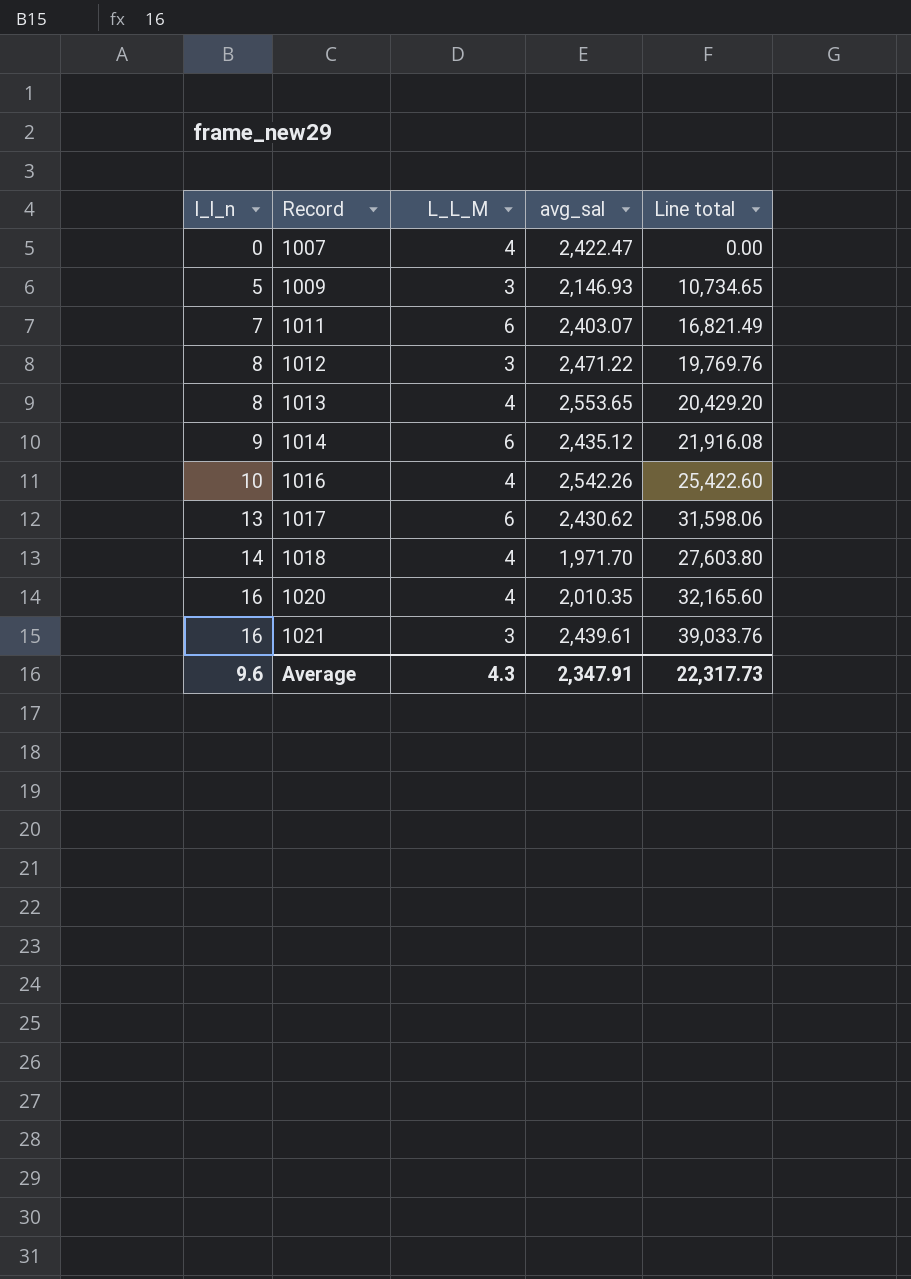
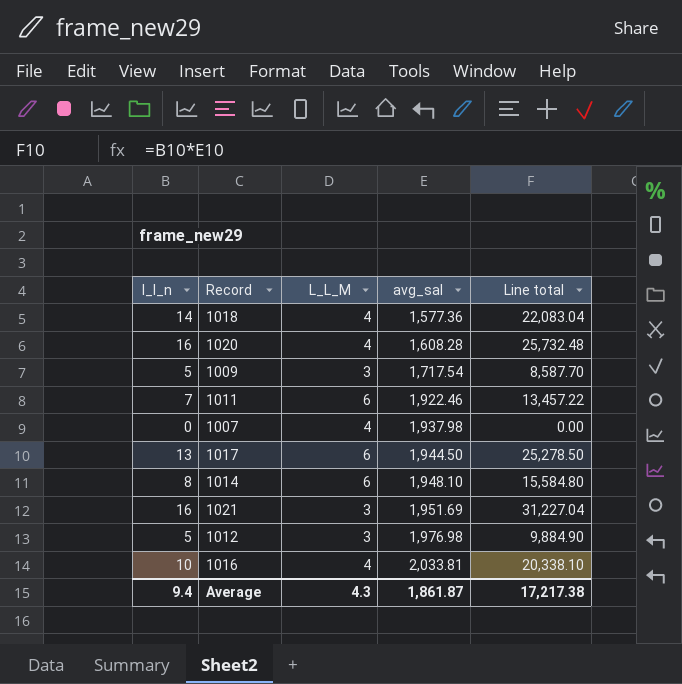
row order: l_l_n ascending -> avg_sal ascending
row 1013: 8 | 4 | 2,553.65 | 20,429.20 -> none
1018 | avg_sal: 1,971.70 -> 1,577.36
1018 | Line total: 27,603.80 -> 22,083.04
1020 | avg_sal: 2,010.35 -> 1,608.28
1020 | Line total: 32,165.60 -> 25,732.48
1009 | avg_sal: 2,146.93 -> 1,717.54
1009 | Line total: 10,734.65 -> 8,587.70
1011 | avg_sal: 2,403.07 -> 1,922.46
1011 | Line total: 16,821.49 -> 13,457.22
1007 | avg_sal: 2,422.47 -> 1,937.98
1017 | avg_sal: 2,430.62 -> 1,944.50
1017 | Line total: 31,598.06 -> 25,278.50
1014 | l_l_n: 9 -> 8
1014 | avg_sal: 2,435.12 -> 1,948.10
1014 | Line total: 21,916.08 -> 15,584.80
1021 | avg_sal: 2,439.61 -> 1,951.69
1021 | Line total: 39,033.76 -> 31,227.04
1012 | l_l_n: 8 -> 5
1012 | avg_sal: 2,471.22 -> 1,976.98
1012 | Line total: 19,769.76 -> 9,884.90
1016 | avg_sal: 2,542.26 -> 2,033.81
1016 | Line total: 25,422.60 -> 20,338.10
Average | l_l_n: 9.6 -> 9.4
Average | avg_sal: 2,347.91 -> 1,861.87
Average | Line total: 22,317.73 -> 17,217.38

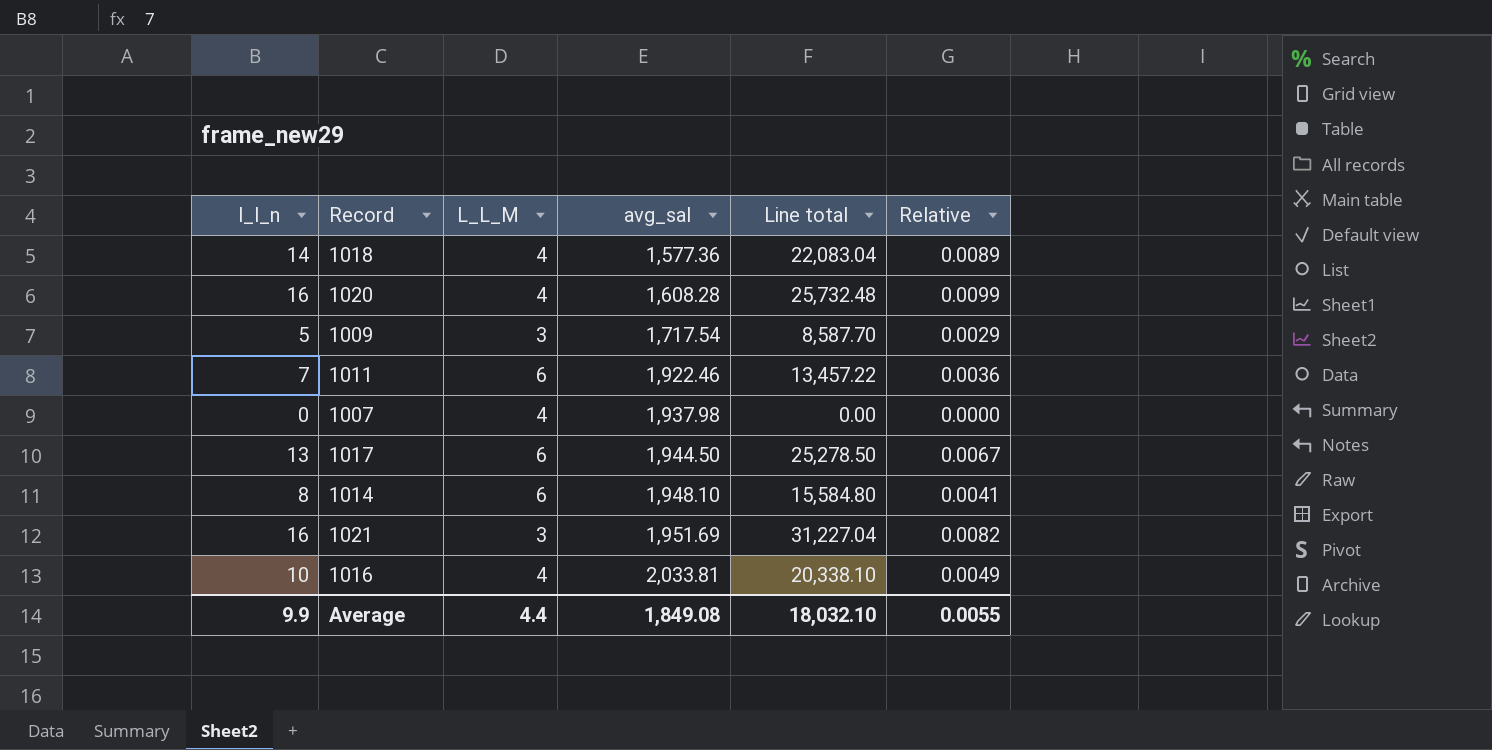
column Relative | formula: none -> [l_l_n] / [avg_sal]
row 1012: 5 | 3 | 1,976.98 | 9,884.90 -> none
Average | l_l_n: 9.4 -> 9.9
Average | L_L_M: 4.3 -> 4.4
Average | avg_sal: 1,861.87 -> 1,849.08
Average | Line total: 17,217.38 -> 18,032.10

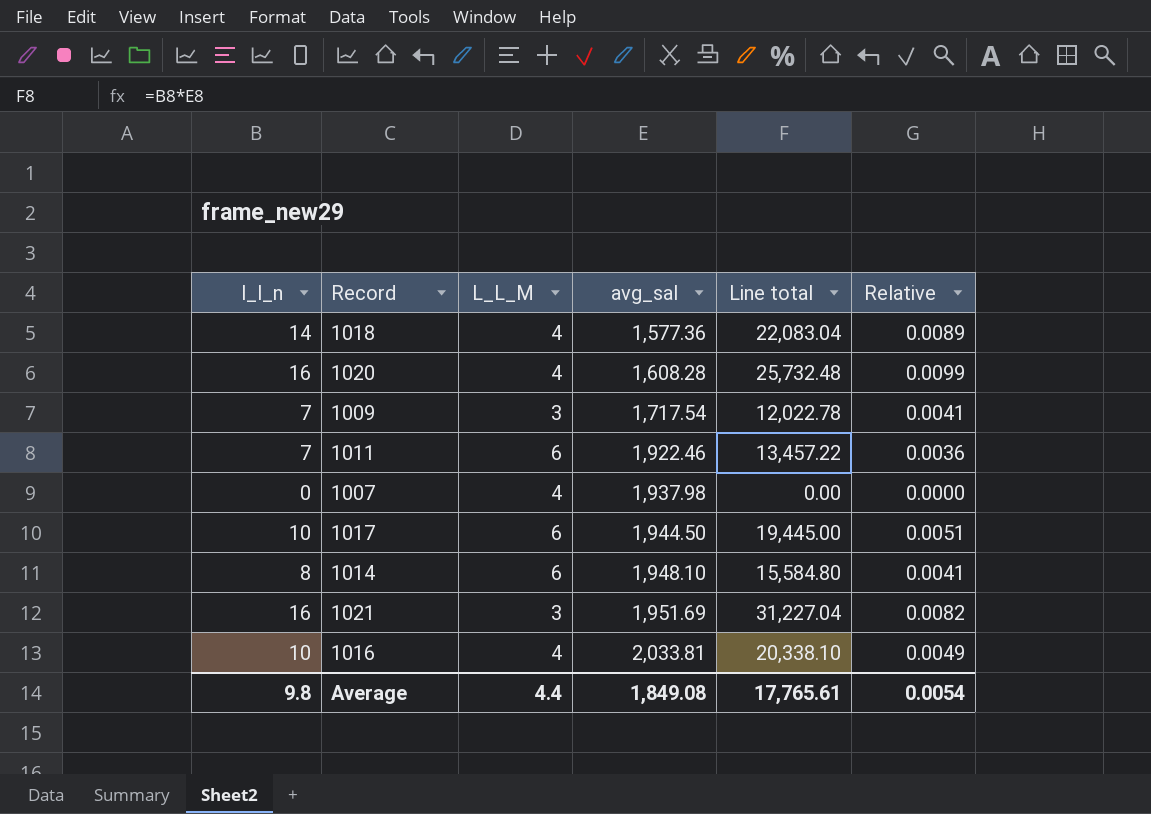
1009 | l_l_n: 5 -> 7
1009 | Line total: 8,587.70 -> 12,022.78
1009 | Relative: 0.0029 -> 0.0041
1017 | l_l_n: 13 -> 10
1017 | Line total: 25,278.50 -> 19,445.00
1017 | Relative: 0.0067 -> 0.0051
Average | l_l_n: 9.9 -> 9.8
Average | Line total: 18,032.10 -> 17,765.61
Average | Relative: 0.0055 -> 0.0054

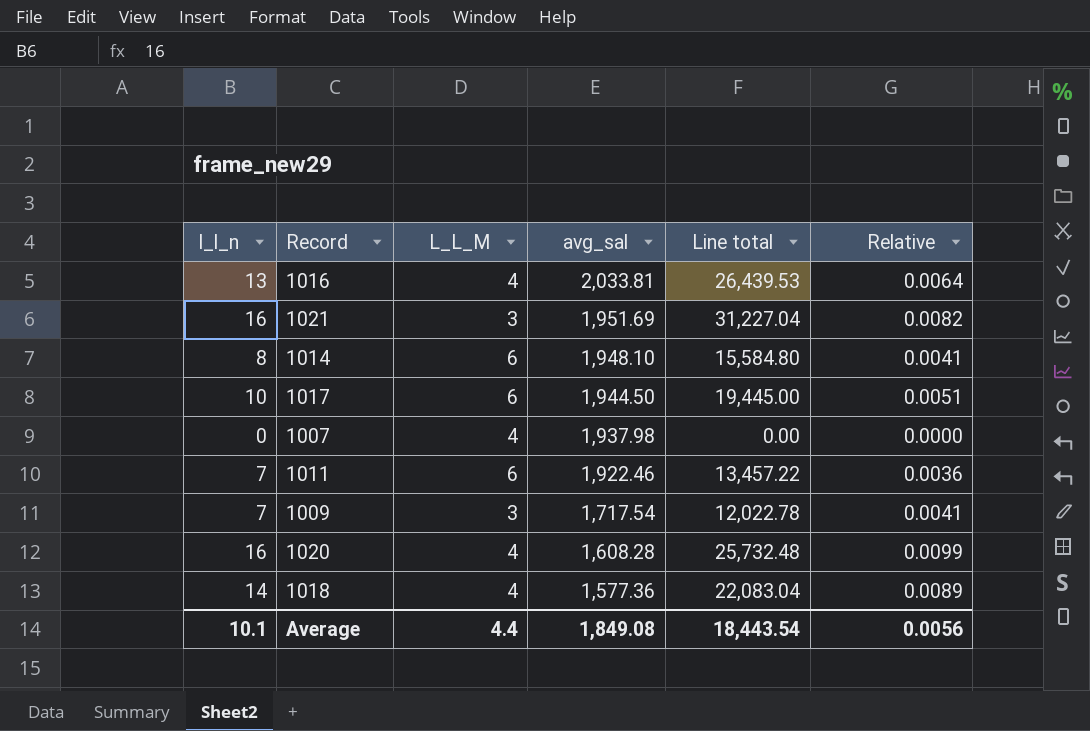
row order: avg_sal ascending -> avg_sal descending
1016 | l_l_n: 10 -> 13
1016 | Line total: 20,338.10 -> 26,439.53
1016 | Relative: 0.0049 -> 0.0064
Average | l_l_n: 9.8 -> 10.1
Average | Line total: 17,765.61 -> 18,443.54
Average | Relative: 0.0054 -> 0.0056

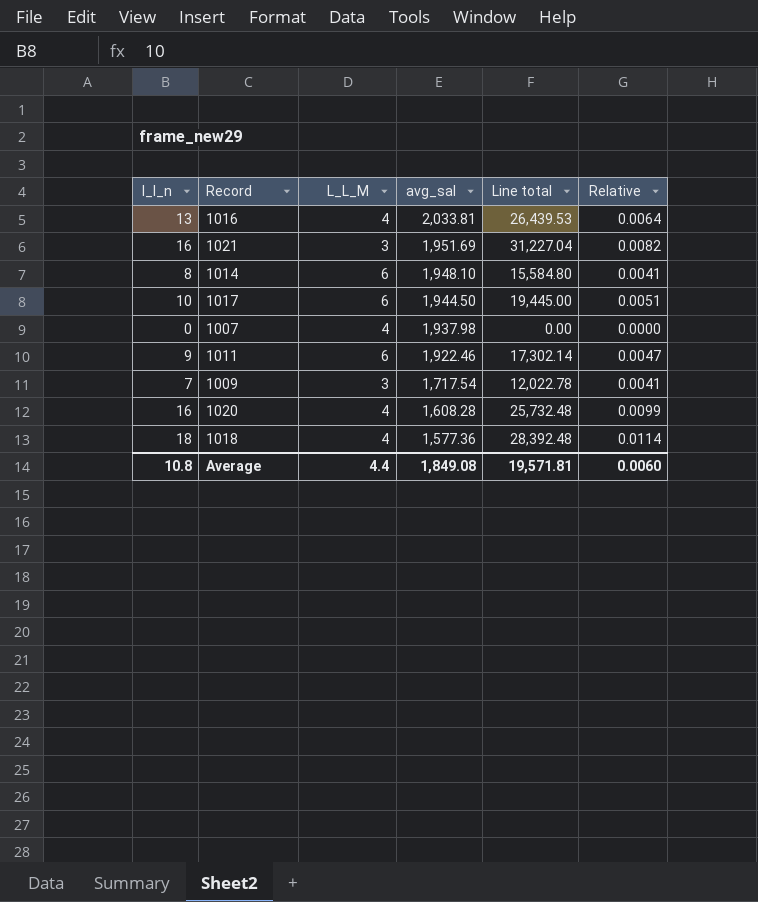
1011 | l_l_n: 7 -> 9
1011 | Line total: 13,457.22 -> 17,302.14
1011 | Relative: 0.0036 -> 0.0047
1018 | l_l_n: 14 -> 18
1018 | Line total: 22,083.04 -> 28,392.48
1018 | Relative: 0.0089 -> 0.0114
Average | l_l_n: 10.1 -> 10.8
Average | Line total: 18,443.54 -> 19,571.81
Average | Relative: 0.0056 -> 0.0060

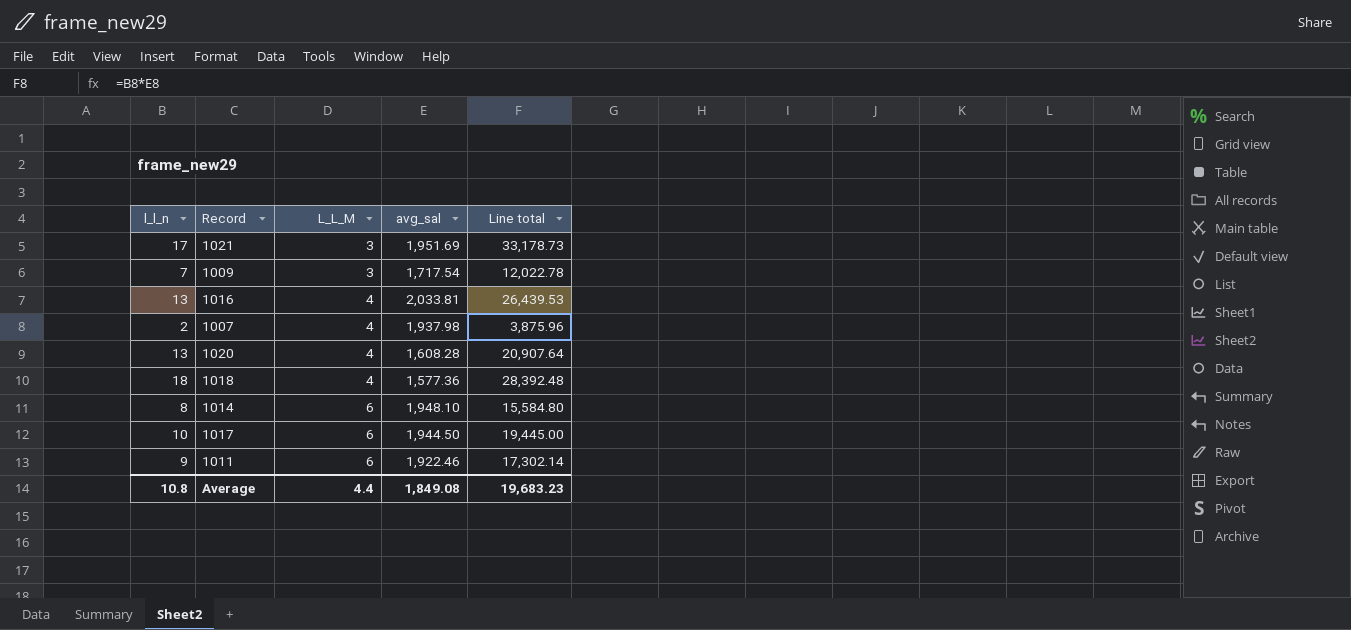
row order: avg_sal descending -> L_L_M ascending
column Relative | formula: [l_l_n] / [avg_sal] -> none
1021 | l_l_n: 16 -> 17
1021 | Line total: 31,227.04 -> 33,178.73
1007 | l_l_n: 0 -> 2
1007 | Line total: 0.00 -> 3,875.96
1020 | l_l_n: 16 -> 13
1020 | Line total: 25,732.48 -> 20,907.64
Average | Line total: 19,571.81 -> 19,683.23

